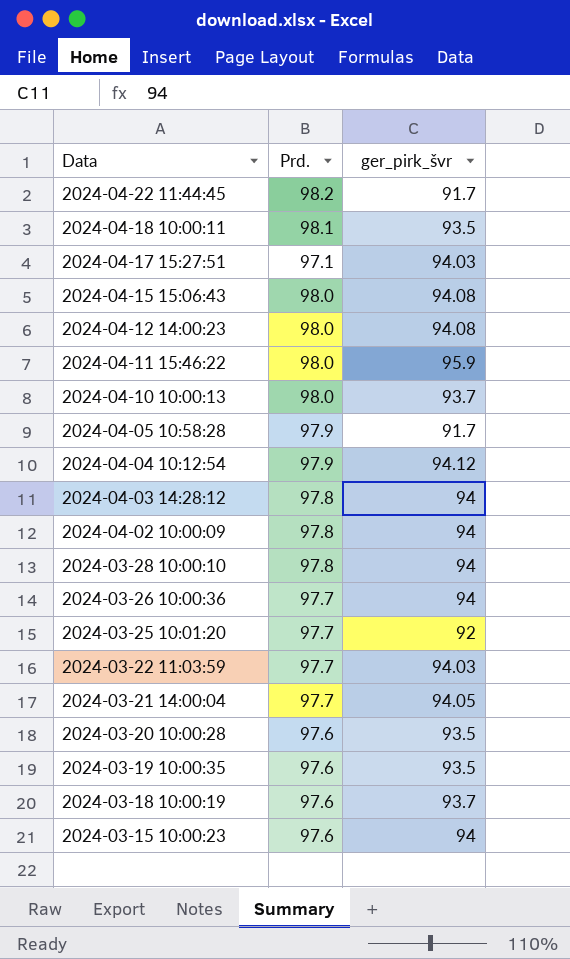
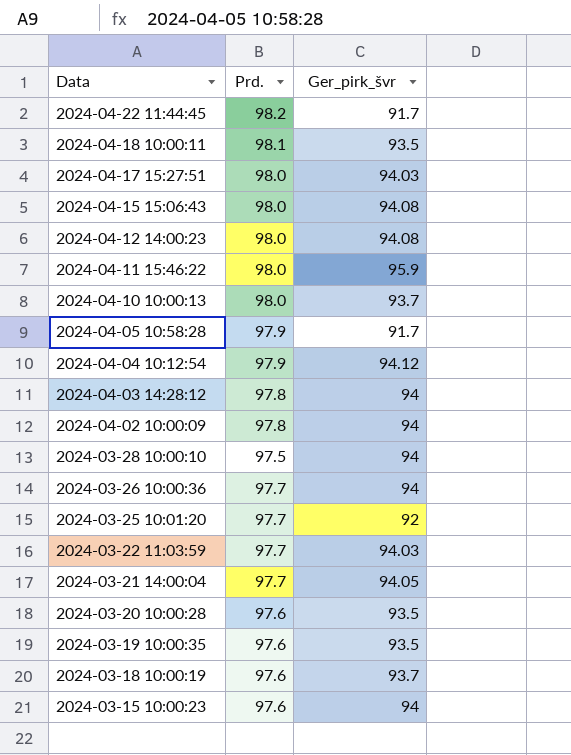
column name: ger_pirk_švr -> Ger_pirk_švr
2024-04-17 15:27:51 | Prd.: 97.1 -> 98.0
2024-03-28 10:00:10 | Prd.: 97.8 -> 97.5

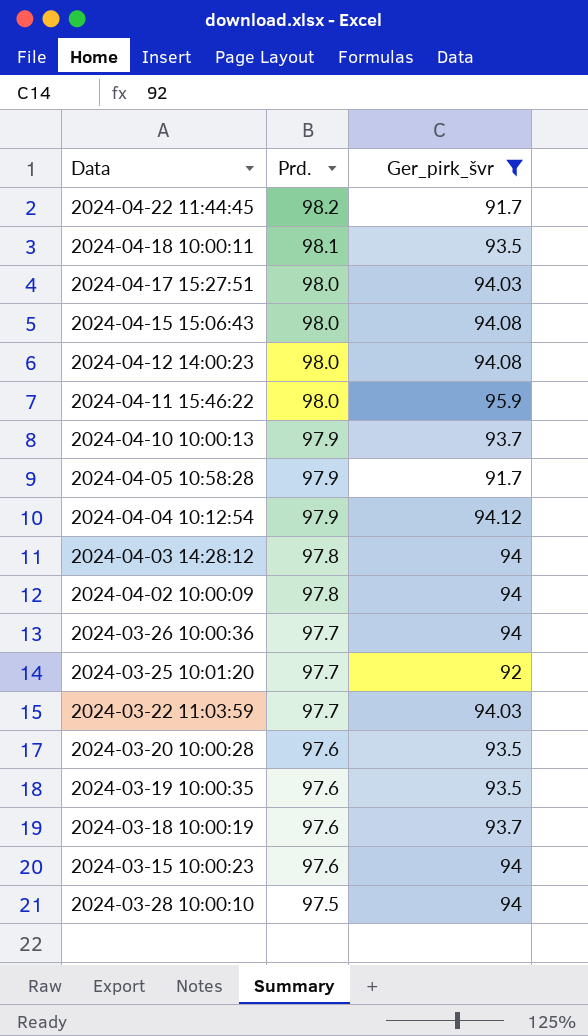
filter: none -> Ger_pirk_švr != 94.05
row order: Data descending -> Prd. descending
2024-04-10 10:00:13 | Prd.: 98.0 -> 97.9

